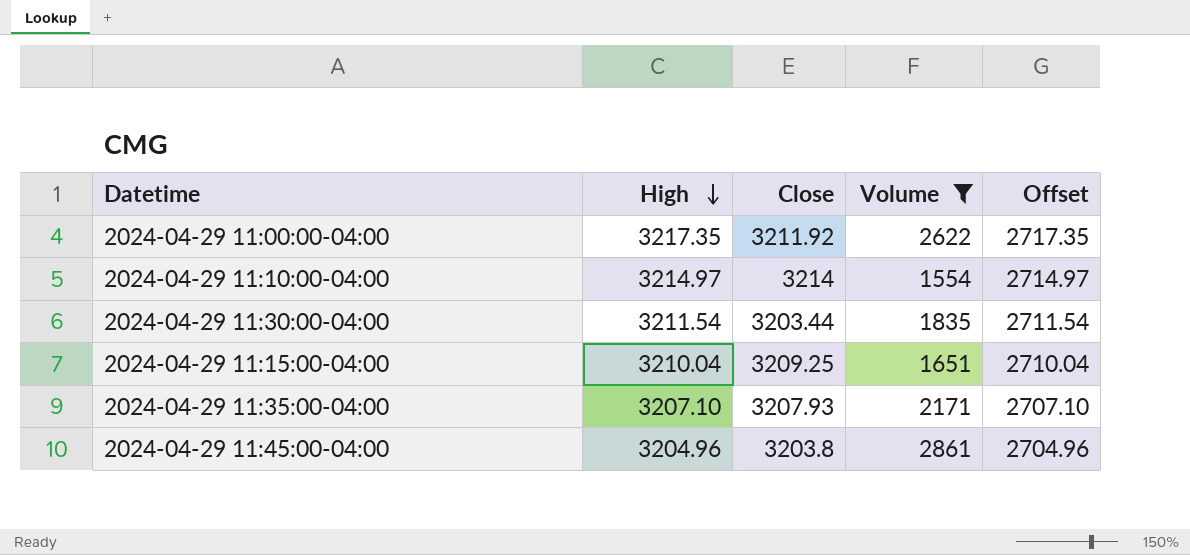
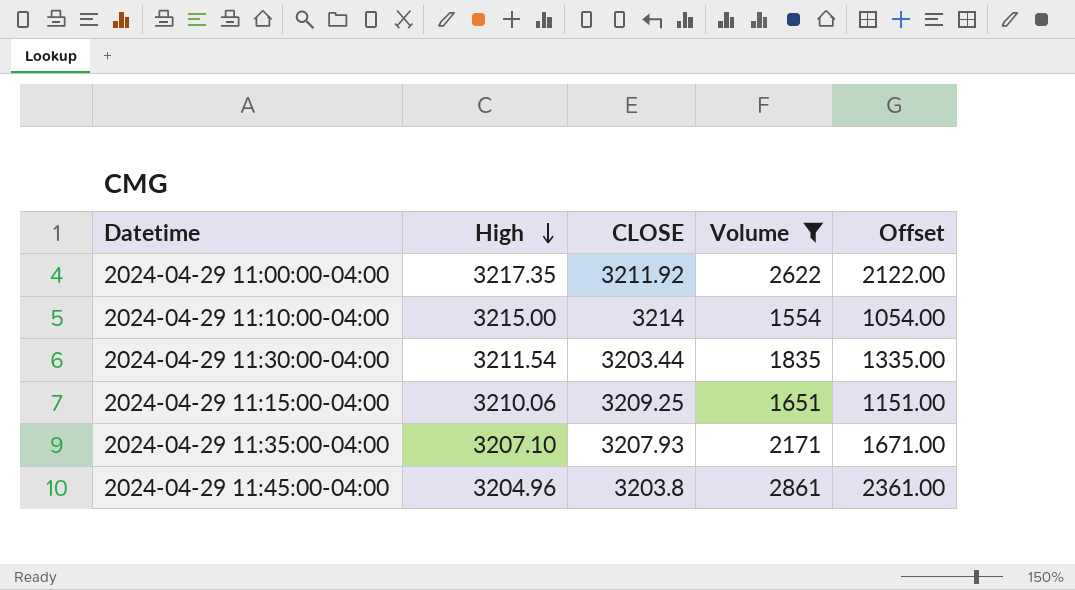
column name: Close -> CLOSE
column Offset | formula: [High] - 500 -> [Volume] - 500
2024-04-29 11:10:00-04:00 | High: 3214.97 -> 3215.00
2024-04-29 11:15:00-04:00 | High: 3210.04 -> 3210.06

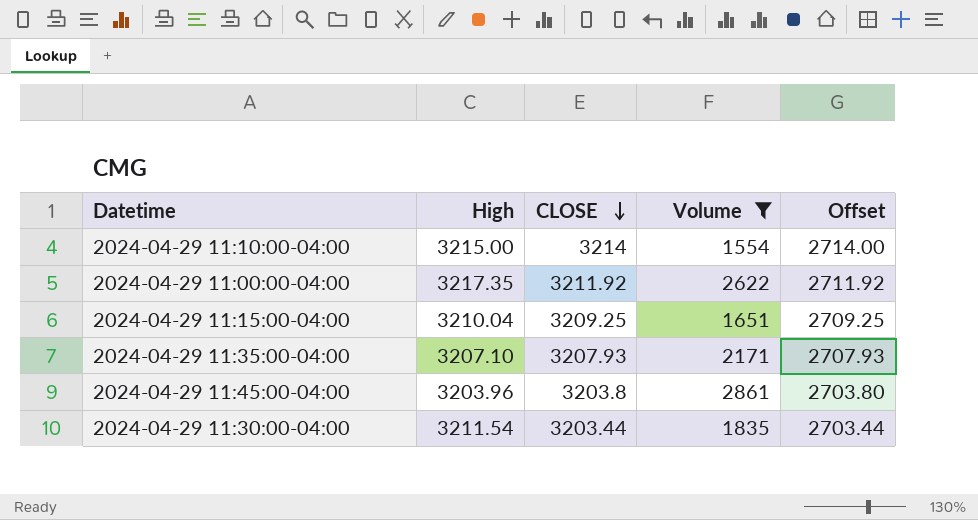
row order: High descending -> CLOSE descending
column Offset | formula: [Volume] - 500 -> [CLOSE] - 500
2024-04-29 11:15:00-04:00 | High: 3210.06 -> 3210.04
2024-04-29 11:45:00-04:00 | High: 3204.96 -> 3203.96

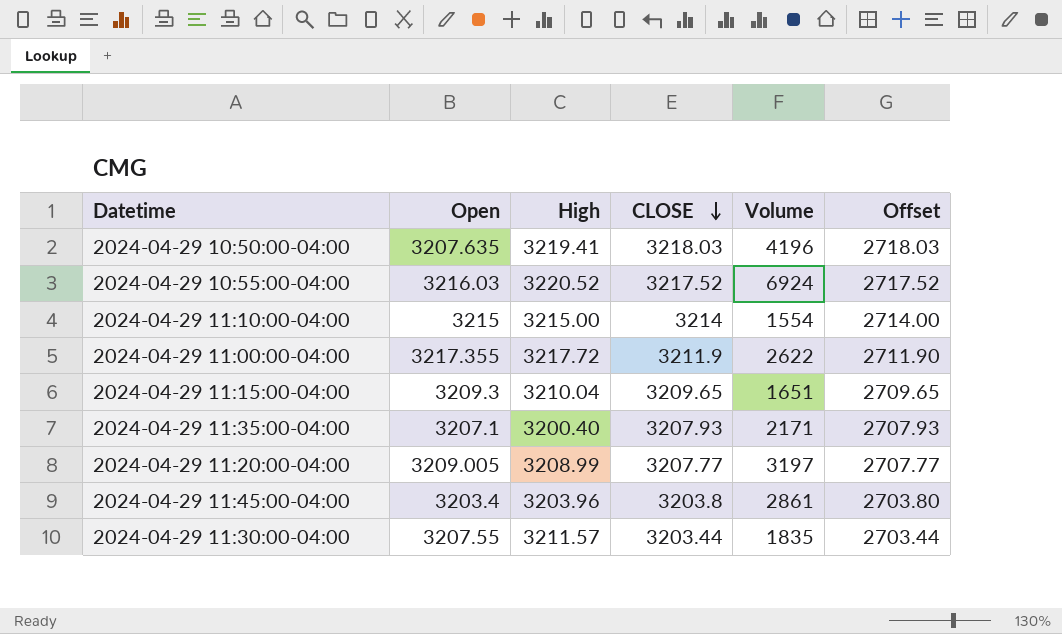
filter: Volume <= 2861 -> none
column Open | position: none -> 2
2024-04-29 11:00:00-04:00 | High: 3217.35 -> 3217.72
2024-04-29 11:00:00-04:00 | CLOSE: 3211.92 -> 3211.9
2024-04-29 11:00:00-04:00 | Offset: 2711.92 -> 2711.90
2024-04-29 11:15:00-04:00 | CLOSE: 3209.25 -> 3209.65
2024-04-29 11:15:00-04:00 | Offset: 2709.25 -> 2709.65
2024-04-29 11:35:00-04:00 | High: 3207.10 -> 3200.40
2024-04-29 11:30:00-04:00 | High: 3211.54 -> 3211.57

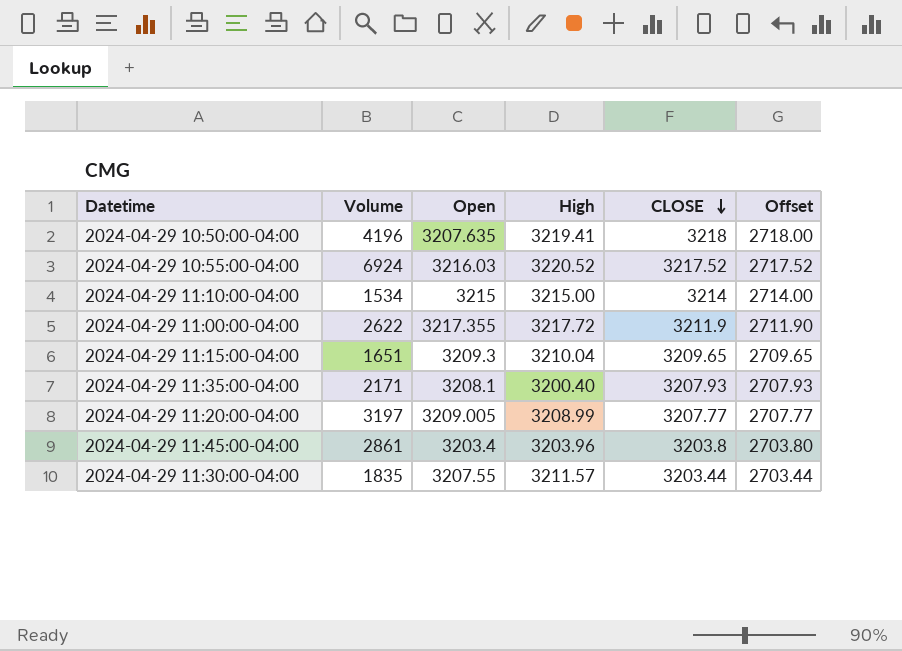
column Volume | position: 5 -> 2
2024-04-29 10:50:00-04:00 | CLOSE: 3218.03 -> 3218
2024-04-29 10:50:00-04:00 | Offset: 2718.03 -> 2718.00
2024-04-29 11:10:00-04:00 | Volume: 1554 -> 1534
2024-04-29 11:35:00-04:00 | Open: 3207.1 -> 3208.1

